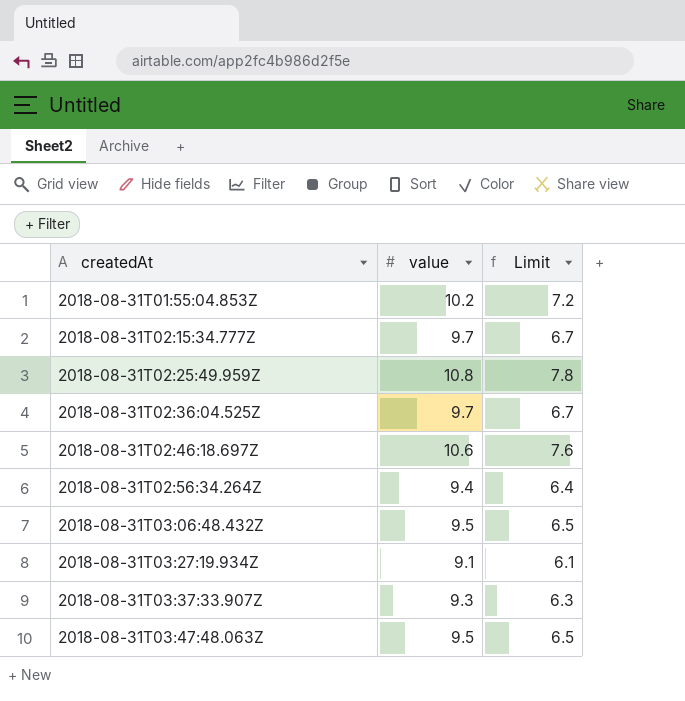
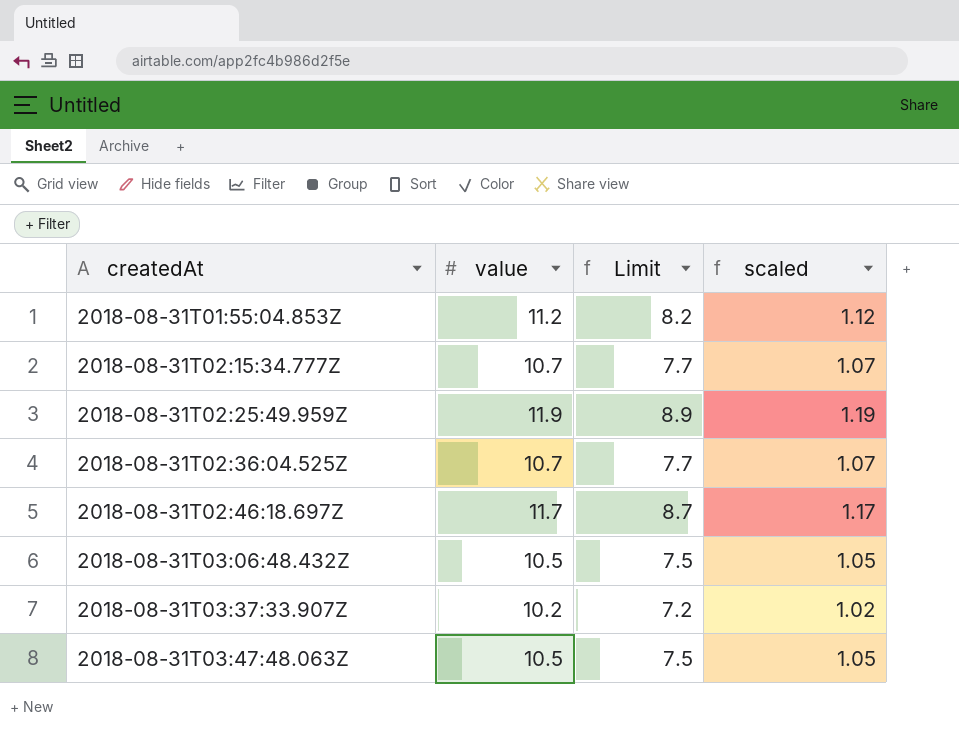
column scaled | formula: none -> [value] * 0.1
row 2018-08-31T02:56:34.264Z: 9.4 | 6.4 -> none
row 2018-08-31T03:27:19.934Z: 9.1 | 6.1 -> none
2018-08-31T01:55:04.853Z | value: 10.2 -> 11.2
2018-08-31T01:55:04.853Z | Limit: 7.2 -> 8.2
2018-08-31T02:15:34.777Z | value: 9.7 -> 10.7
2018-08-31T02:15:34.777Z | Limit: 6.7 -> 7.7
2018-08-31T02:25:49.959Z | value: 10.8 -> 11.9
2018-08-31T02:25:49.959Z | Limit: 7.8 -> 8.9
2018-08-31T02:36:04.525Z | value: 9.7 -> 10.7
2018-08-31T02:36:04.525Z | Limit: 6.7 -> 7.7
2018-08-31T02:46:18.697Z | value: 10.6 -> 11.7
2018-08-31T02:46:18.697Z | Limit: 7.6 -> 8.7
2018-08-31T03:06:48.432Z | value: 9.5 -> 10.5
2018-08-31T03:06:48.432Z | Limit: 6.5 -> 7.5
2018-08-31T03:37:33.907Z | value: 9.3 -> 10.2
2018-08-31T03:37:33.907Z | Limit: 6.3 -> 7.2
2018-08-31T03:47:48.063Z | value: 9.5 -> 10.5
2018-08-31T03:47:48.063Z | Limit: 6.5 -> 7.5

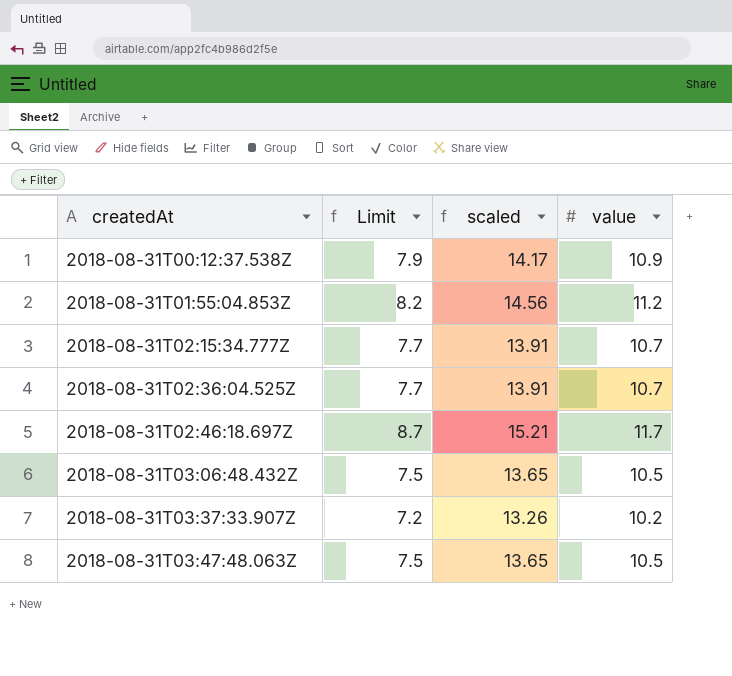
column scaled | formula: [value] * 0.1 -> [value] * 1.3
column value | position: 2 -> 4
row 2018-08-31T02:25:49.959Z: 11.9 | 8.9 | 1.19 -> none
row 2018-08-31T00:12:37.538Z: none -> 7.9 | 14.17 | 10.9

